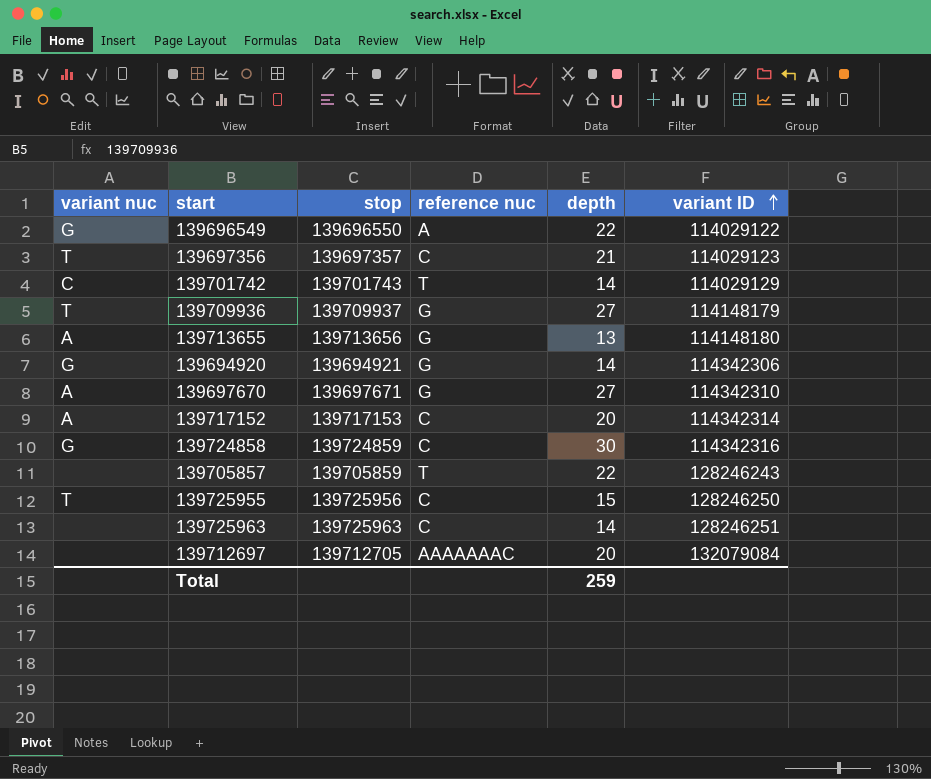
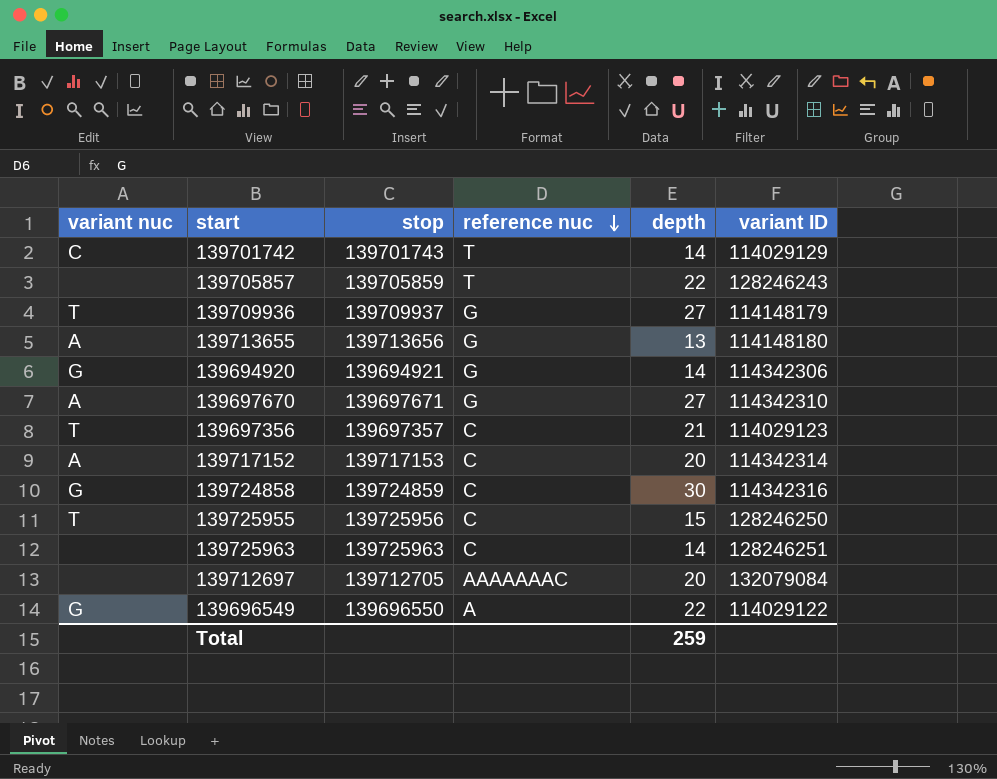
row order: variant ID ascending -> reference nuc descending

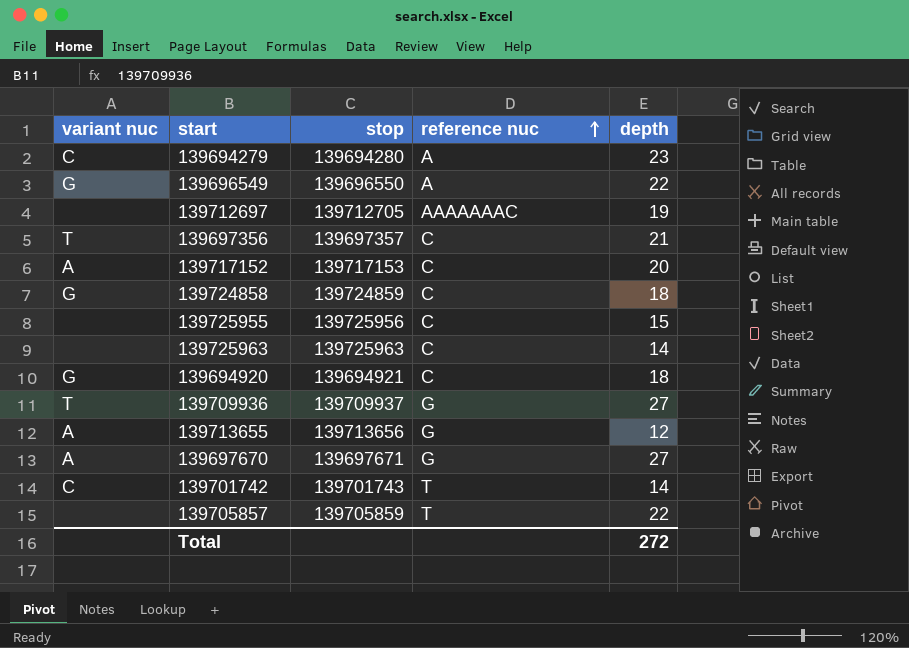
row order: reference nuc descending -> reference nuc ascending
column variant ID | position: 6 -> none
row 139694279: none -> C | 139694280 | A | 23
139712697 | depth: 20 -> 19
139724858 | depth: 30 -> 18
139725955 | variant nuc: T -> none
139694920 | reference nuc: G -> C
139694920 | depth: 14 -> 18
139713655 | depth: 13 -> 12
Total | depth: 259 -> 272

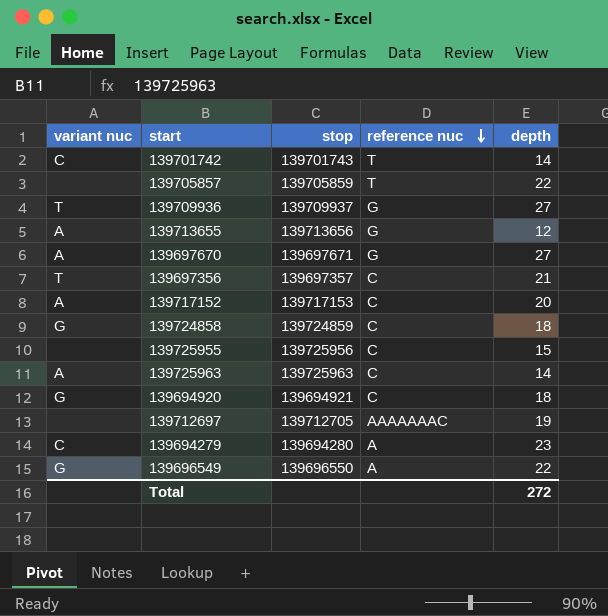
row order: reference nuc ascending -> reference nuc descending
139725963 | variant nuc: none -> A

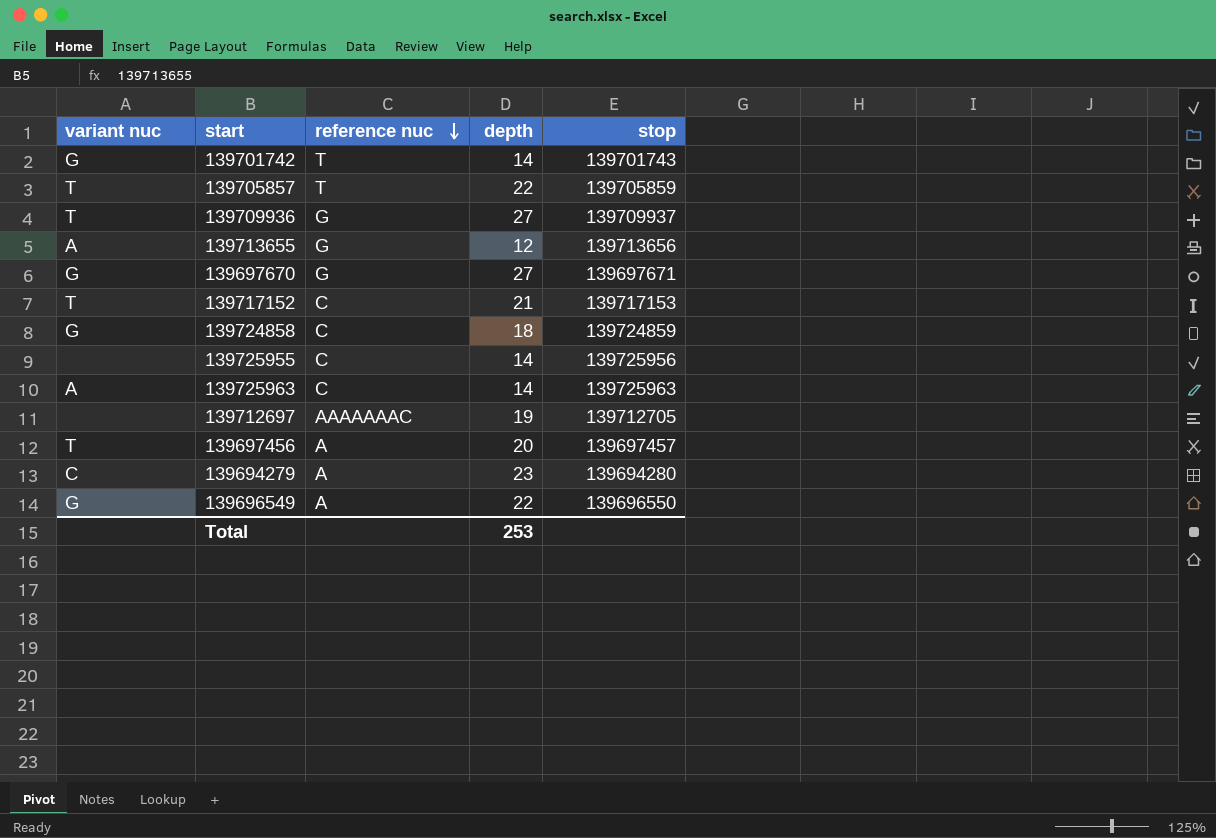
column stop | position: 3 -> 5
row 139697356: T | 139697357 | C | 21 -> none
row 139694920: G | 139694921 | C | 18 -> none
139701742 | variant nuc: C -> G
139705857 | variant nuc: none -> T
139697670 | variant nuc: A -> G
139717152 | variant nuc: A -> T
139717152 | depth: 20 -> 21
139725955 | depth: 15 -> 14
row 139697456: none -> T | A | 20 | 139697457
Total | depth: 272 -> 253

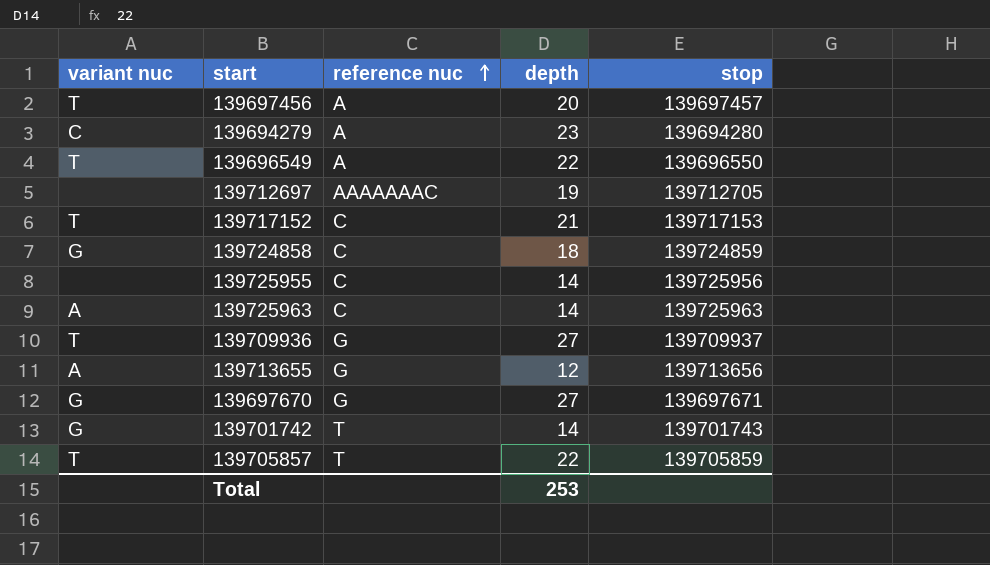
row order: reference nuc descending -> reference nuc ascending
139696549 | variant nuc: G -> T

